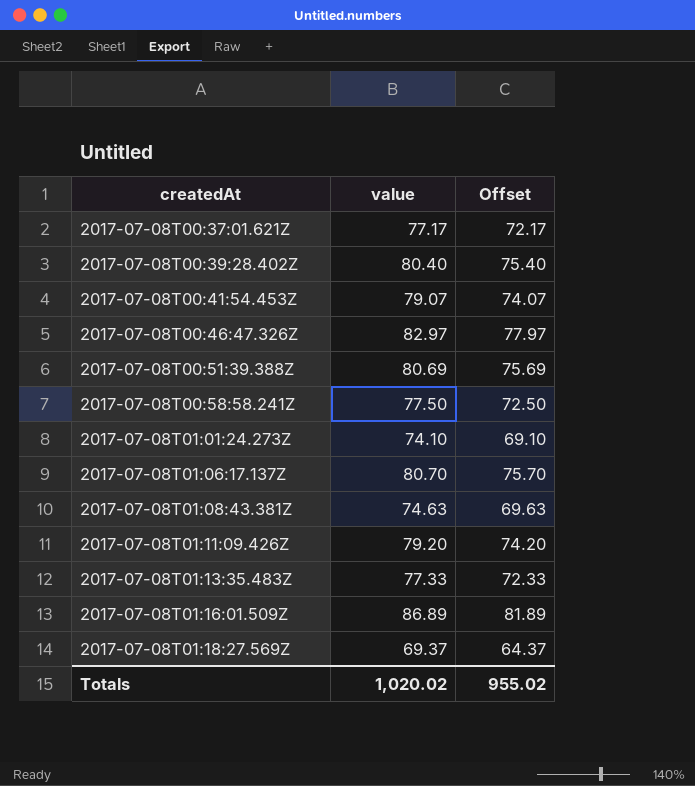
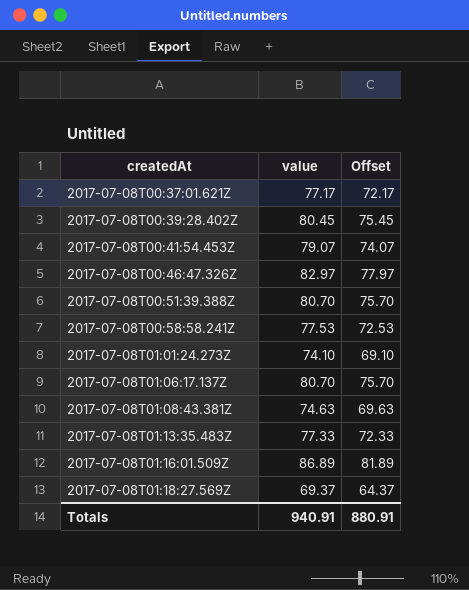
row 2017-07-08T01:11:09.426Z: 79.20 | 74.20 -> none
2017-07-08T00:39:28.402Z | value: 80.40 -> 80.45
2017-07-08T00:39:28.402Z | Offset: 75.40 -> 75.45
2017-07-08T00:51:39.388Z | value: 80.69 -> 80.70
2017-07-08T00:51:39.388Z | Offset: 75.69 -> 75.70
2017-07-08T00:58:58.241Z | value: 77.50 -> 77.53
2017-07-08T00:58:58.241Z | Offset: 72.50 -> 72.53
Totals | value: 1,020.02 -> 940.91
Totals | Offset: 955.02 -> 880.91

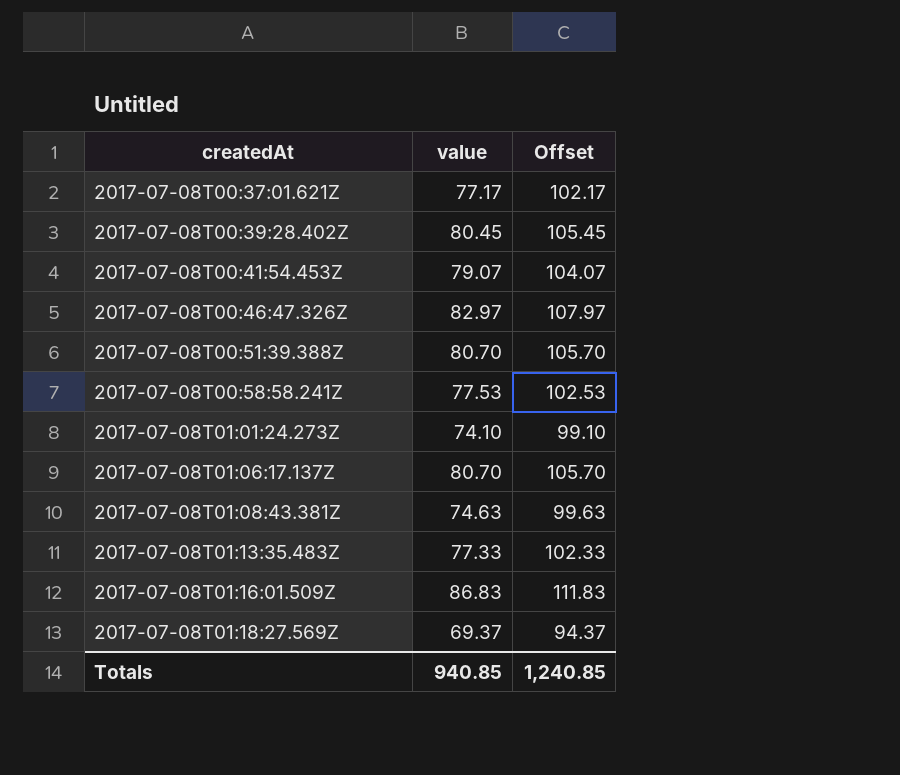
column Offset | formula: [value] - 5 -> [value] + 25
2017-07-08T01:16:01.509Z | value: 86.89 -> 86.83
Totals | value: 940.91 -> 940.85
Totals | Offset: 880.91 -> 1,240.85

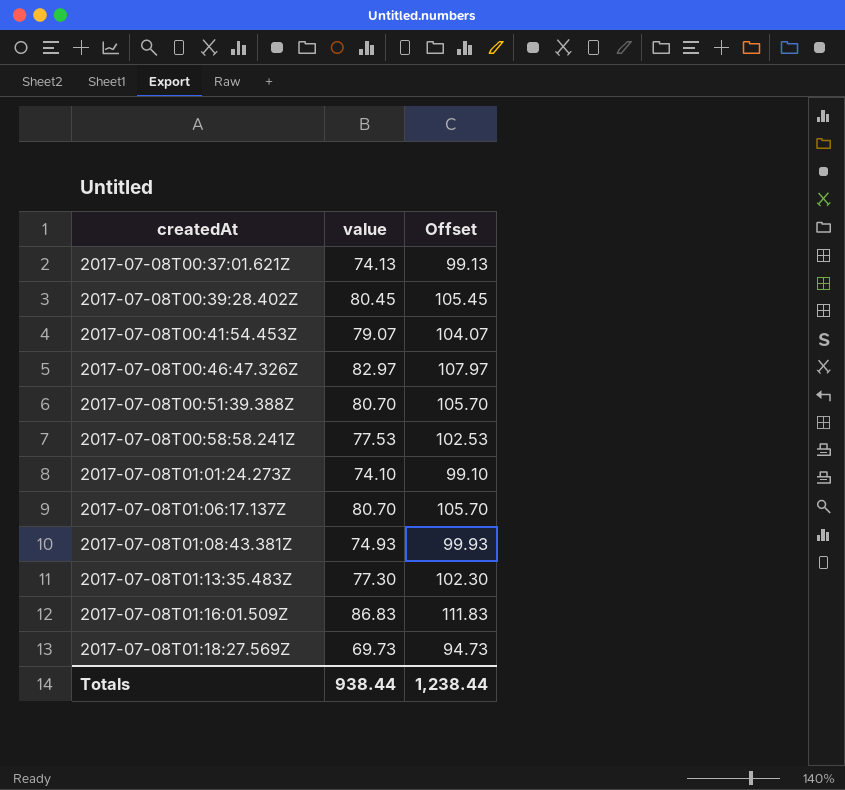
2017-07-08T00:37:01.621Z | value: 77.17 -> 74.13
2017-07-08T00:37:01.621Z | Offset: 102.17 -> 99.13
2017-07-08T01:08:43.381Z | value: 74.63 -> 74.93
2017-07-08T01:08:43.381Z | Offset: 99.63 -> 99.93
2017-07-08T01:13:35.483Z | value: 77.33 -> 77.30
2017-07-08T01:13:35.483Z | Offset: 102.33 -> 102.30
2017-07-08T01:18:27.569Z | value: 69.37 -> 69.73
2017-07-08T01:18:27.569Z | Offset: 94.37 -> 94.73
Totals | value: 940.85 -> 938.44
Totals | Offset: 1,240.85 -> 1,238.44

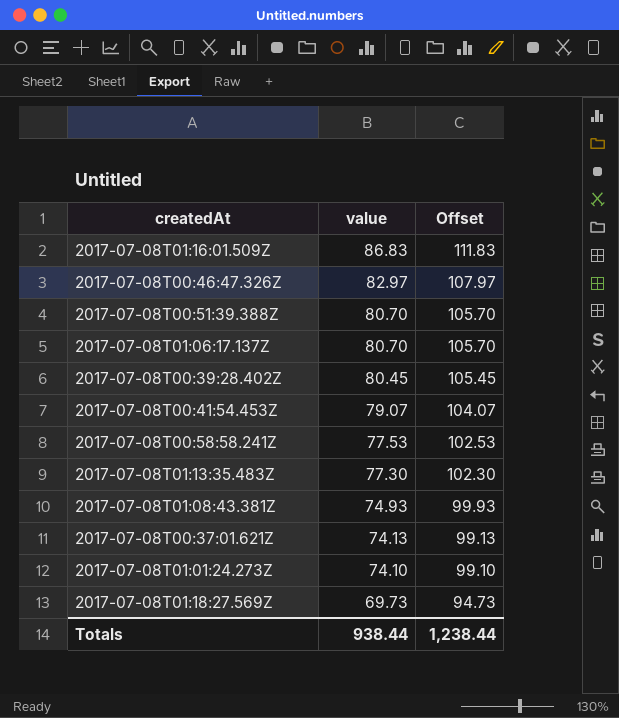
row order: createdAt ascending -> value descending

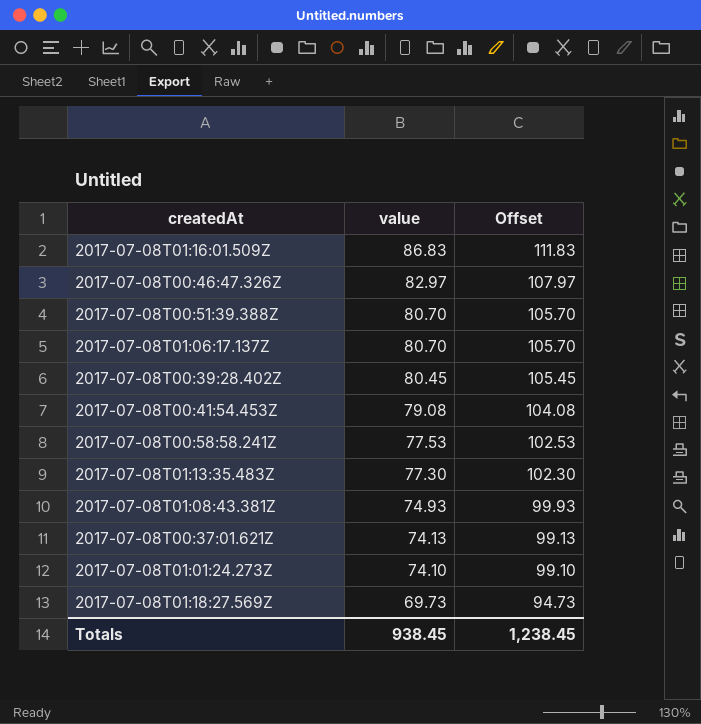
2017-07-08T00:41:54.453Z | value: 79.07 -> 79.08
2017-07-08T00:41:54.453Z | Offset: 104.07 -> 104.08
Totals | value: 938.44 -> 938.45
Totals | Offset: 1,238.44 -> 1,238.45

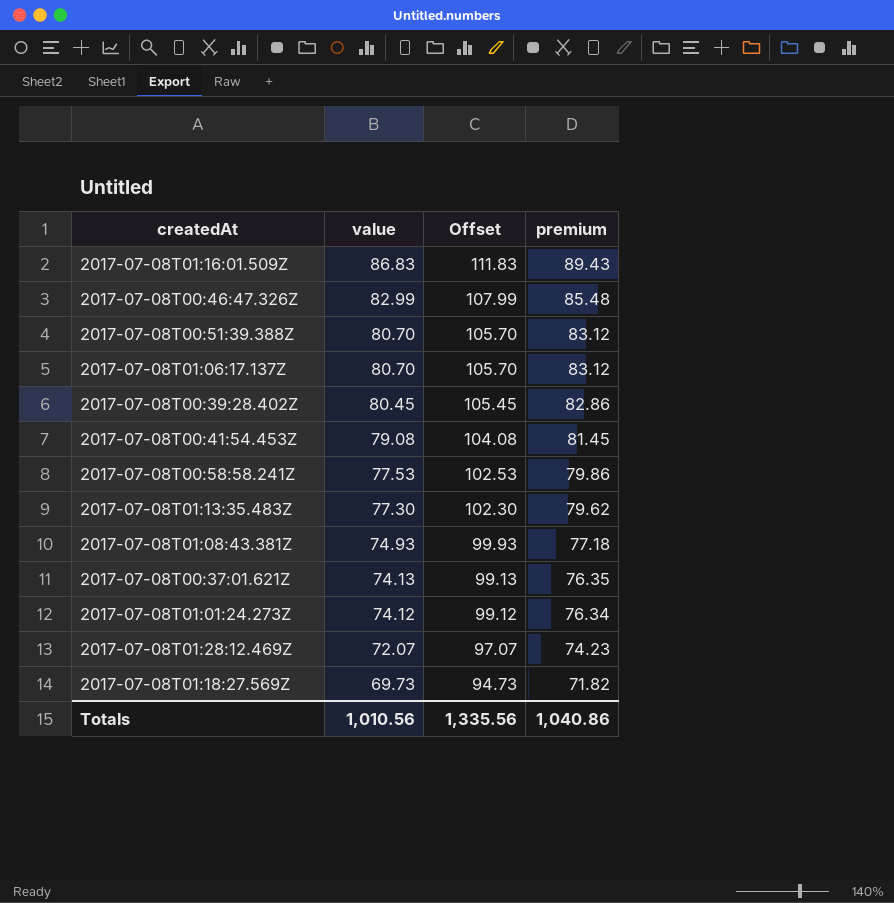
column premium | formula: none -> [value] * 1.03
2017-07-08T00:46:47.326Z | value: 82.97 -> 82.99
2017-07-08T00:46:47.326Z | Offset: 107.97 -> 107.99
2017-07-08T01:01:24.273Z | value: 74.10 -> 74.12
2017-07-08T01:01:24.273Z | Offset: 99.10 -> 99.12
row 2017-07-08T01:28:12.469Z: none -> 72.07 | 97.07 | 74.23
Totals | value: 938.45 -> 1,010.56
Totals | Offset: 1,238.45 -> 1,335.56

